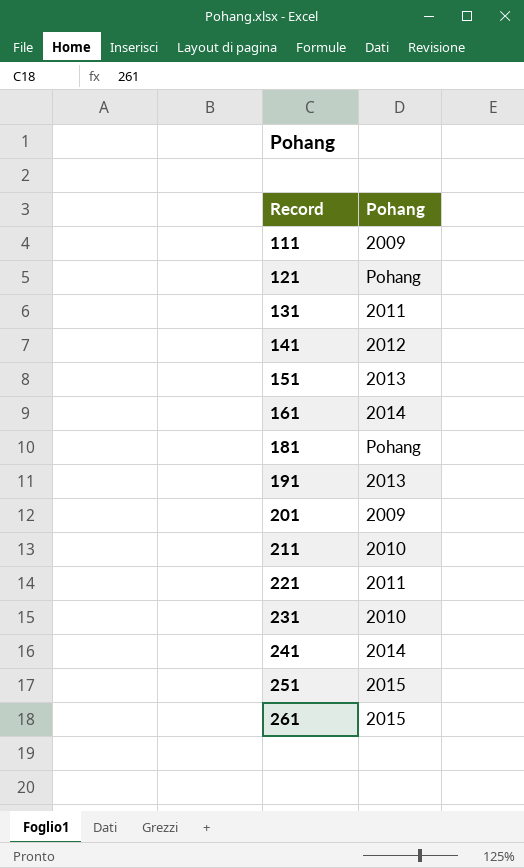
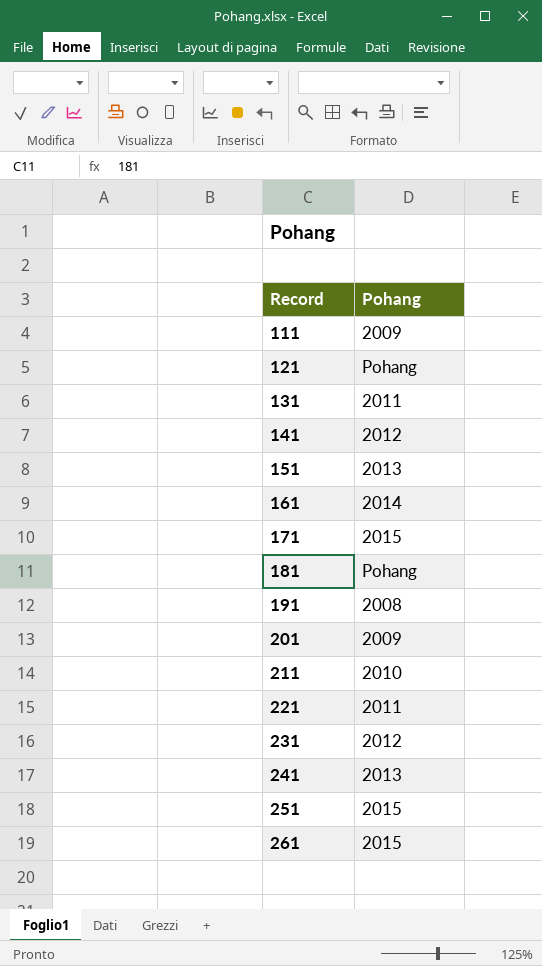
row 171: none -> 2015
191 | Pohang: 2013 -> 2008
231 | Pohang: 2010 -> 2012
241 | Pohang: 2014 -> 2013

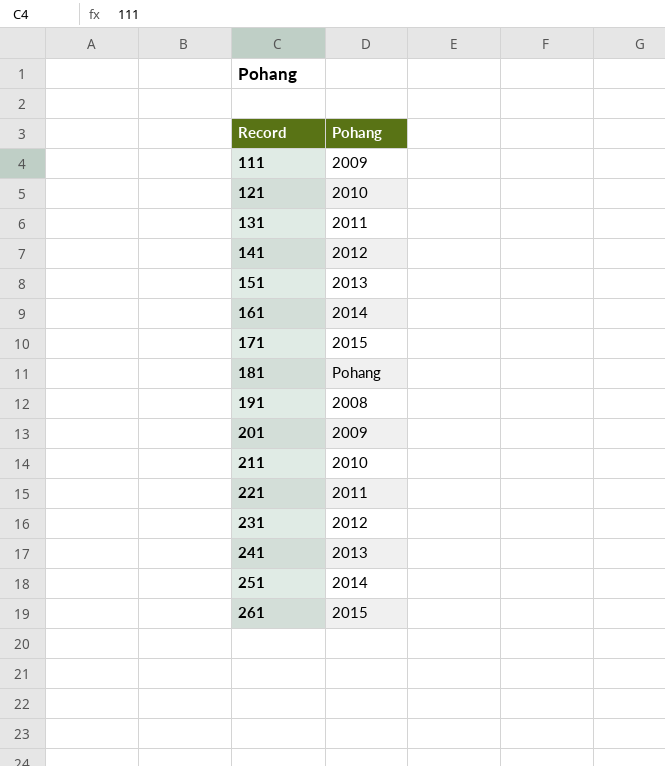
121 | Pohang: Pohang -> 2010
251 | Pohang: 2015 -> 2014

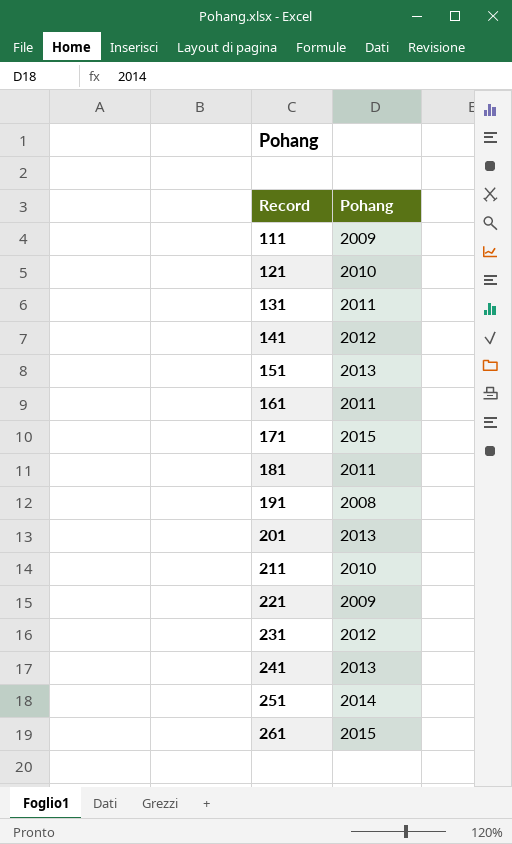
161 | Pohang: 2014 -> 2011
181 | Pohang: Pohang -> 2011
201 | Pohang: 2009 -> 2013
221 | Pohang: 2011 -> 2009

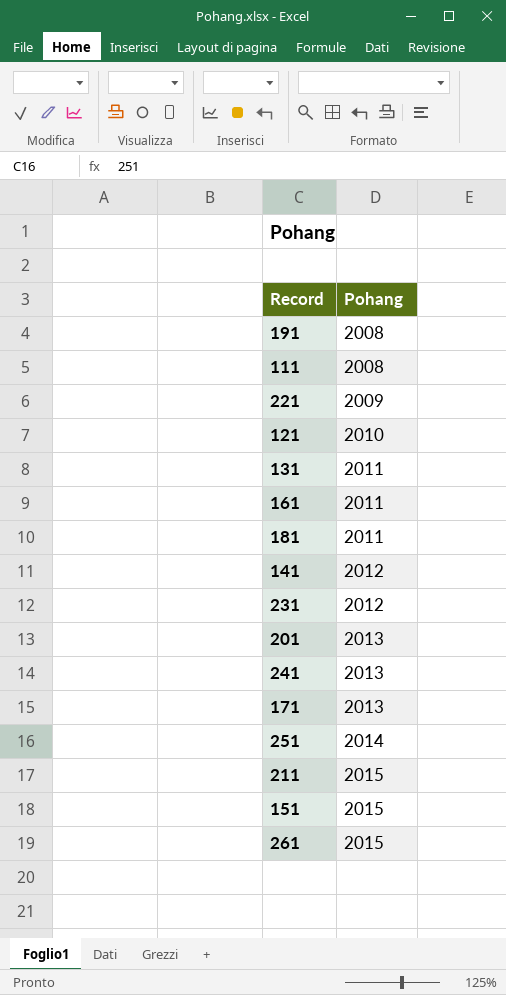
row order: Record ascending -> Pohang ascending
111 | Pohang: 2009 -> 2008
171 | Pohang: 2015 -> 2013
211 | Pohang: 2010 -> 2015
151 | Pohang: 2013 -> 2015

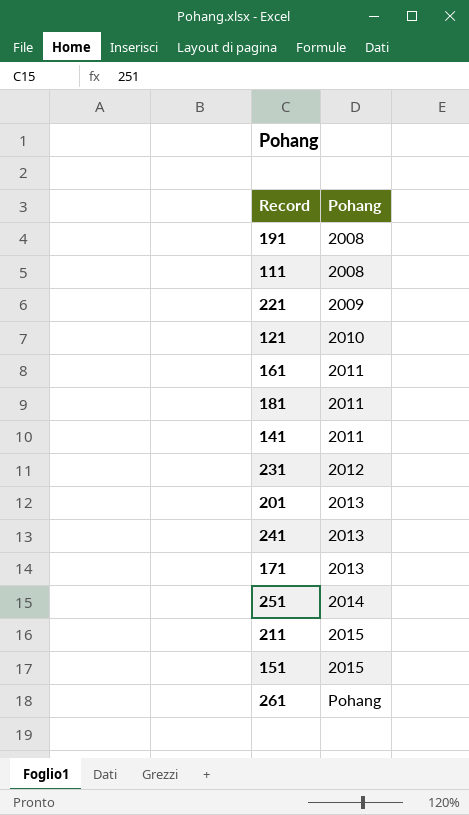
row 131: 2011 -> none
141 | Pohang: 2012 -> 2011
261 | Pohang: 2015 -> Pohang

